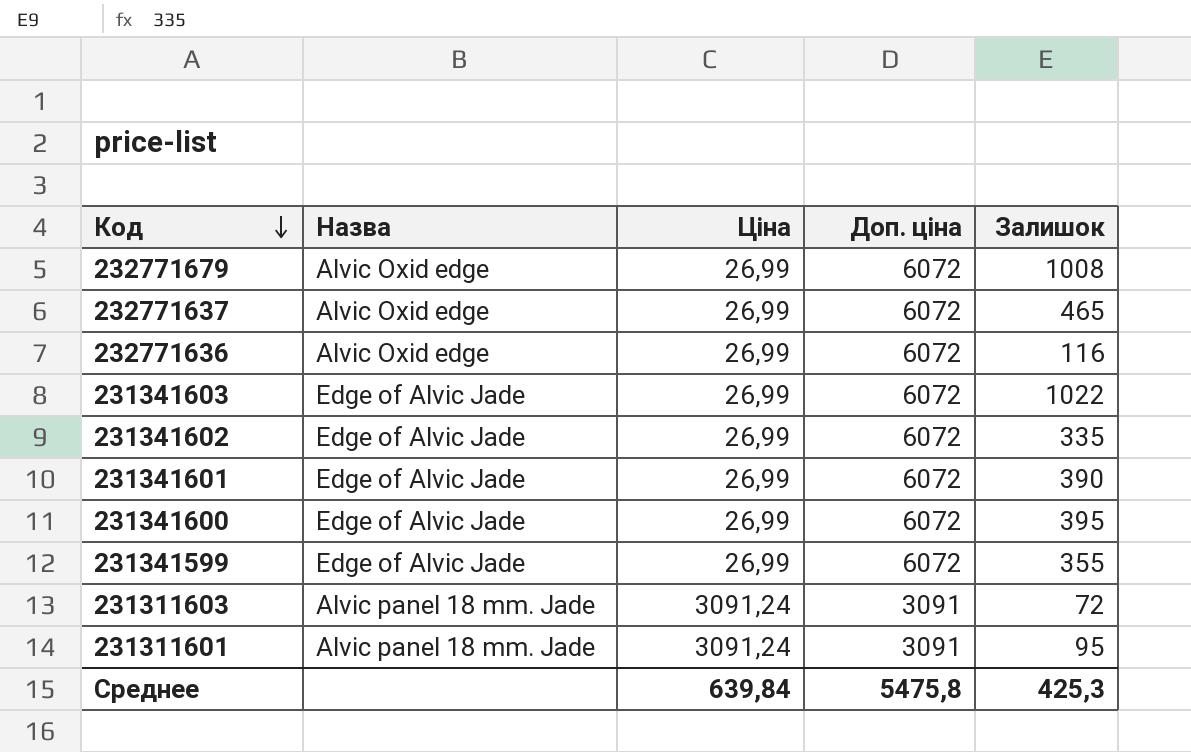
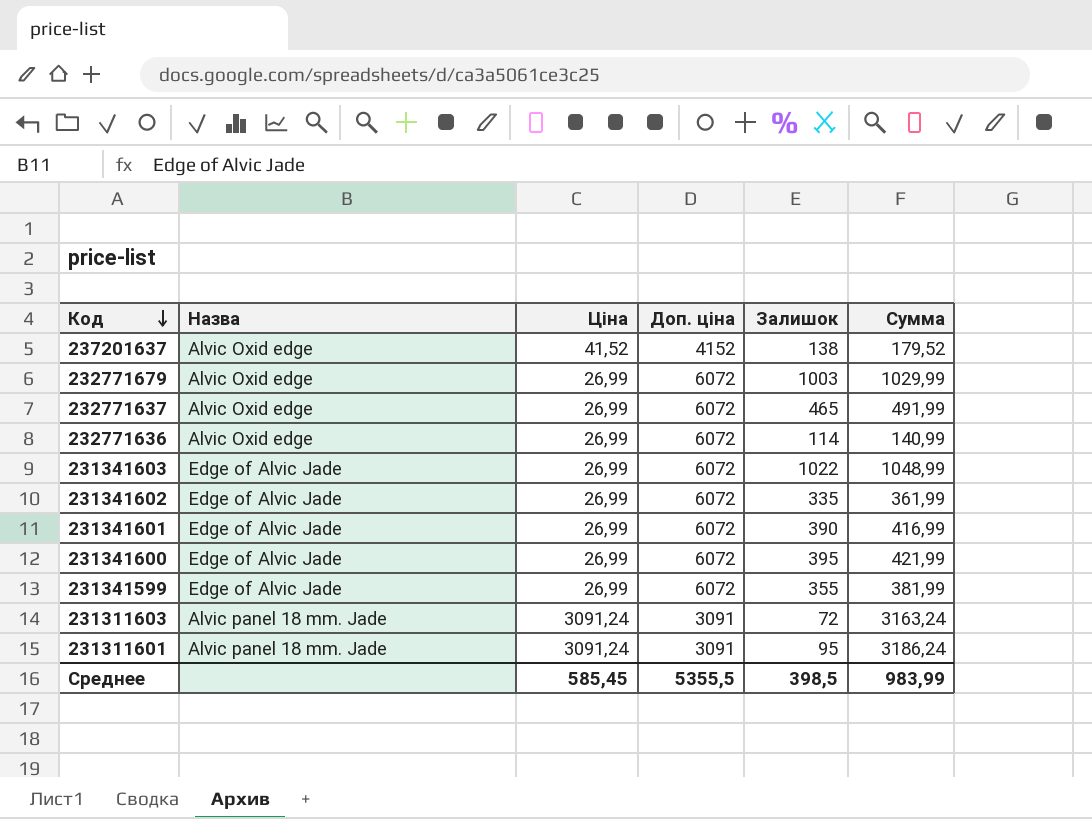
column Сумма | formula: none -> [Ціна] + [Залишок]
row 237201637: none -> Alvic Oxid edge | 41,52 | 4152 | 138 | 179,52
232771679 | Залишок: 1008 -> 1003
232771636 | Залишок: 116 -> 114
Среднее | Ціна: 639,84 -> 585,45
Среднее | Доп. ціна: 5475,8 -> 5355,5
Среднее | Залишок: 425,3 -> 398,5

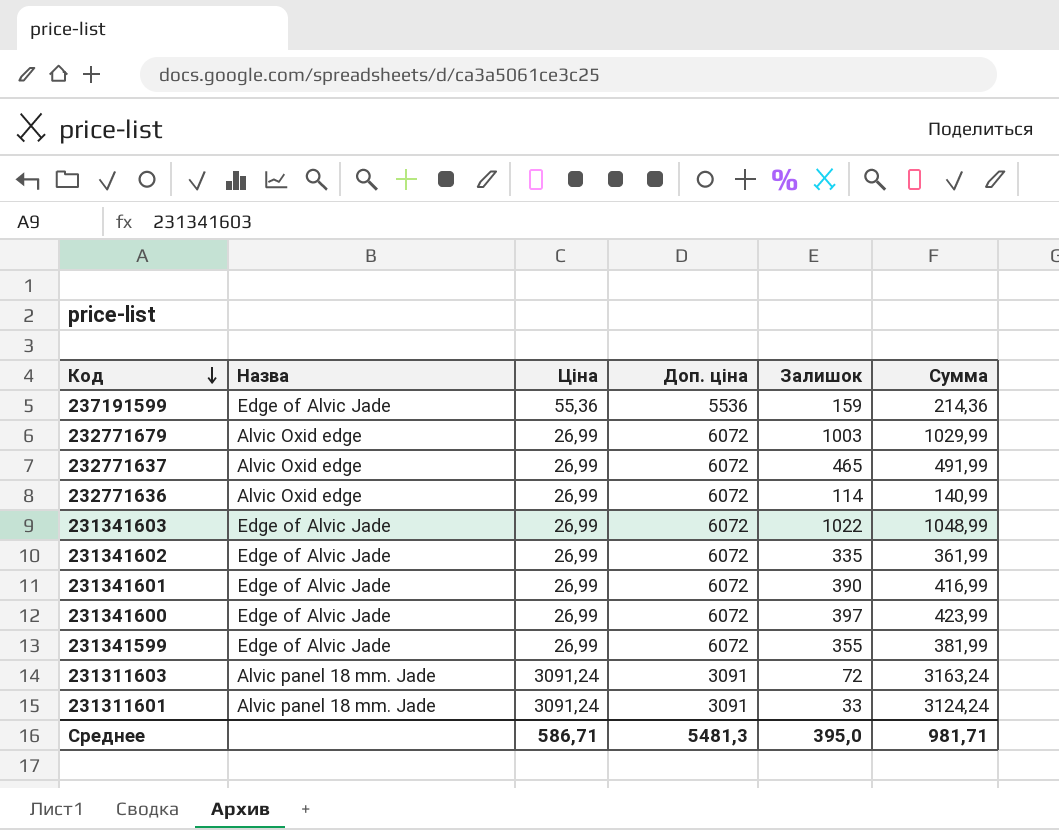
row 237201637: Alvic Oxid edge | 41,52 | 4152 | 138 | 179,52 -> none
row 237191599: none -> Edge of Alvic Jade | 55,36 | 5536 | 159 | 214,36
231341600 | Залишок: 395 -> 397
231341600 | Сумма: 421,99 -> 423,99
231311601 | Залишок: 95 -> 33
231311601 | Сумма: 3186,24 -> 3124,24
Среднее | Ціна: 585,45 -> 586,71
Среднее | Доп. ціна: 5355,5 -> 5481,3
Среднее | Залишок: 398,5 -> 395,0
Среднее | Сумма: 983,99 -> 981,71

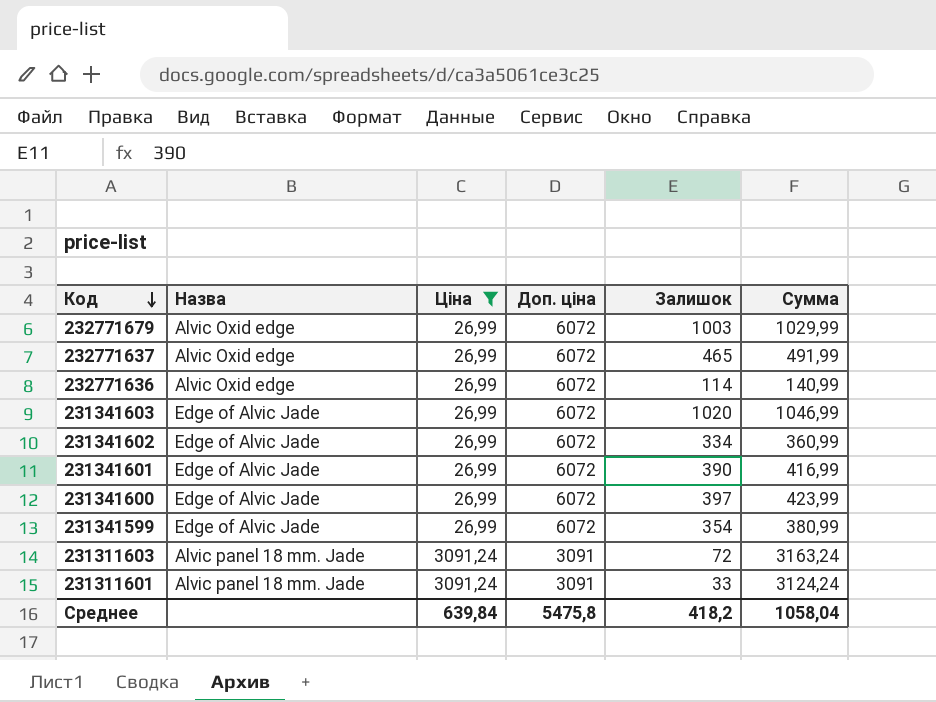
filter: none -> Ціна != 55,36
231341603 | Залишок: 1022 -> 1020
231341603 | Сумма: 1048,99 -> 1046,99
231341602 | Залишок: 335 -> 334
231341602 | Сумма: 361,99 -> 360,99
231341599 | Залишок: 355 -> 354
231341599 | Сумма: 381,99 -> 380,99
Среднее | Ціна: 586,71 -> 639,84
Среднее | Доп. ціна: 5481,3 -> 5475,8
Среднее | Залишок: 395,0 -> 418,2
Среднее | Сумма: 981,71 -> 1058,04

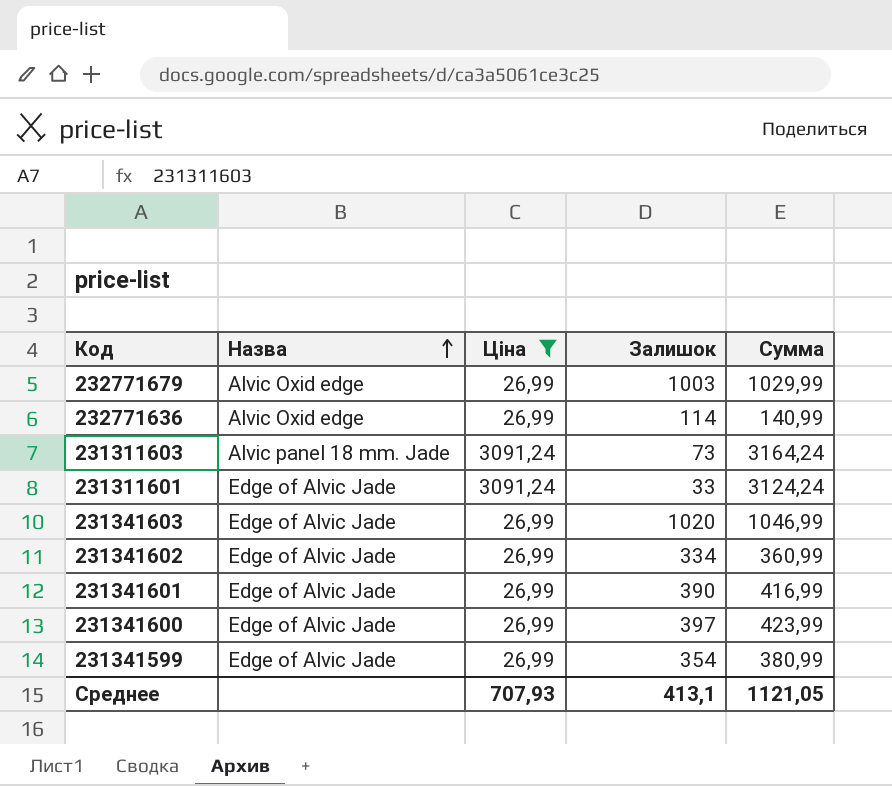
row order: Код descending -> Назва ascending
column Доп. ціна | position: 4 -> none
row 232771637: Alvic Oxid edge | 26,99 | 6072 | 465 | 491,99 -> none
231311603 | Залишок: 72 -> 73
231311603 | Сумма: 3163,24 -> 3164,24
231311601 | Назва: Alvic panel 18 mm. Jade -> Edge of Alvic Jade
Среднее | Ціна: 639,84 -> 707,93
Среднее | Залишок: 418,2 -> 413,1
Среднее | Сумма: 1058,04 -> 1121,05

